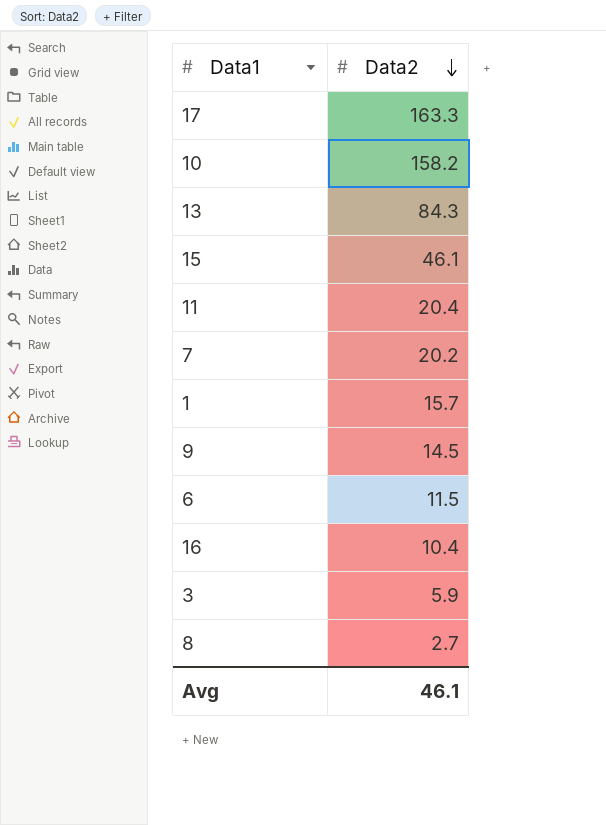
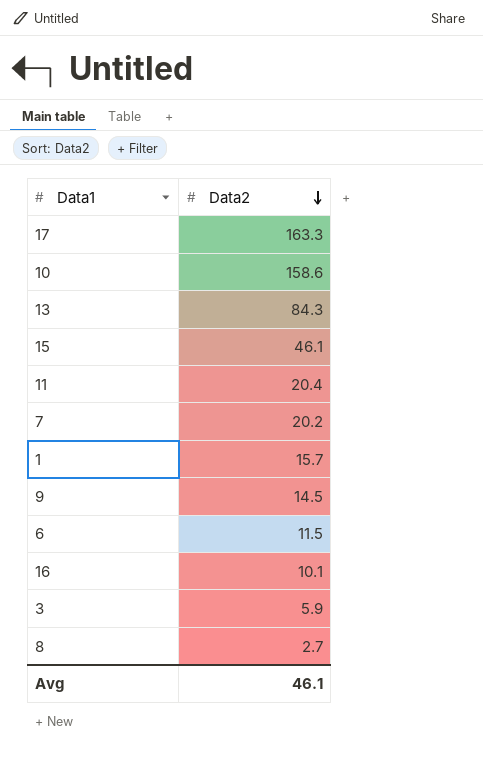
10 | Data2: 158.2 -> 158.6
16 | Data2: 10.4 -> 10.1

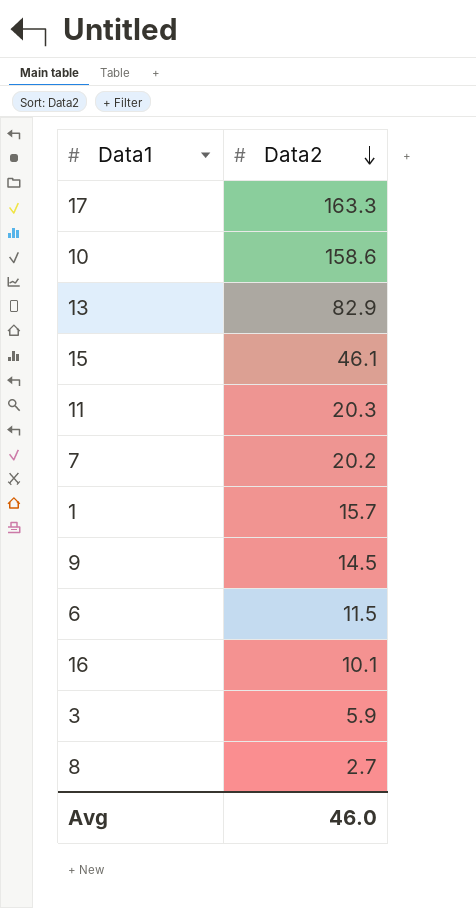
13 | Data2: 84.3 -> 82.9
11 | Data2: 20.4 -> 20.3
Avg | Data2: 46.1 -> 46.0

